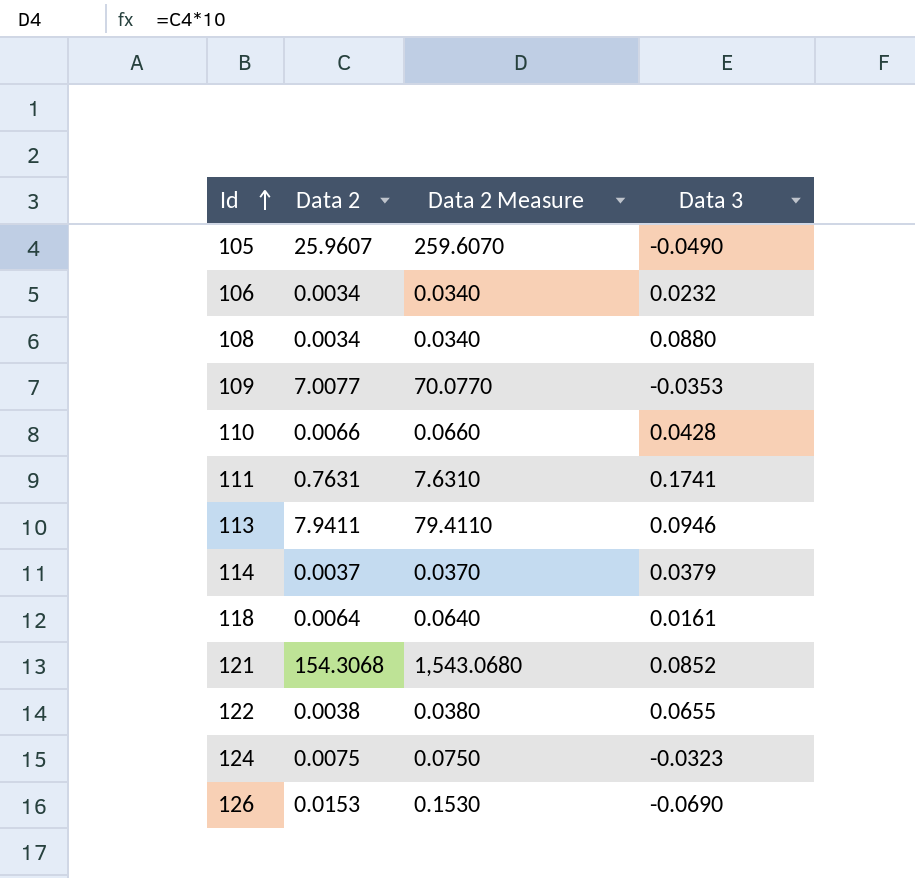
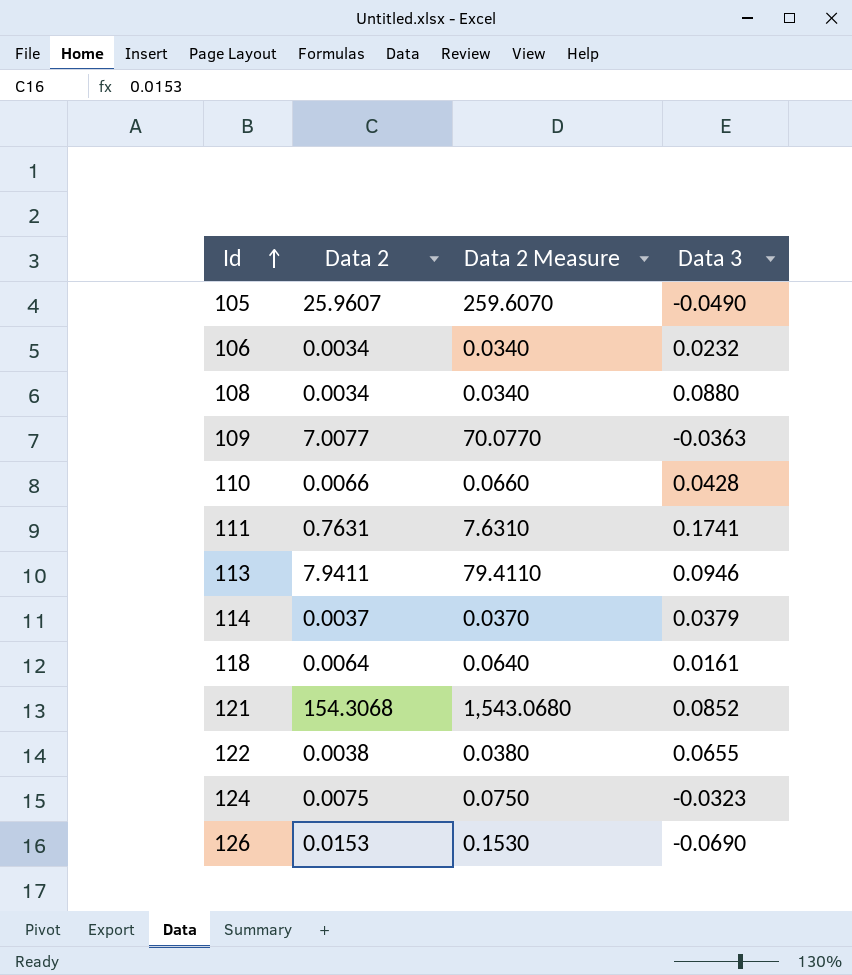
109 | Data 3: -0.0353 -> -0.0363

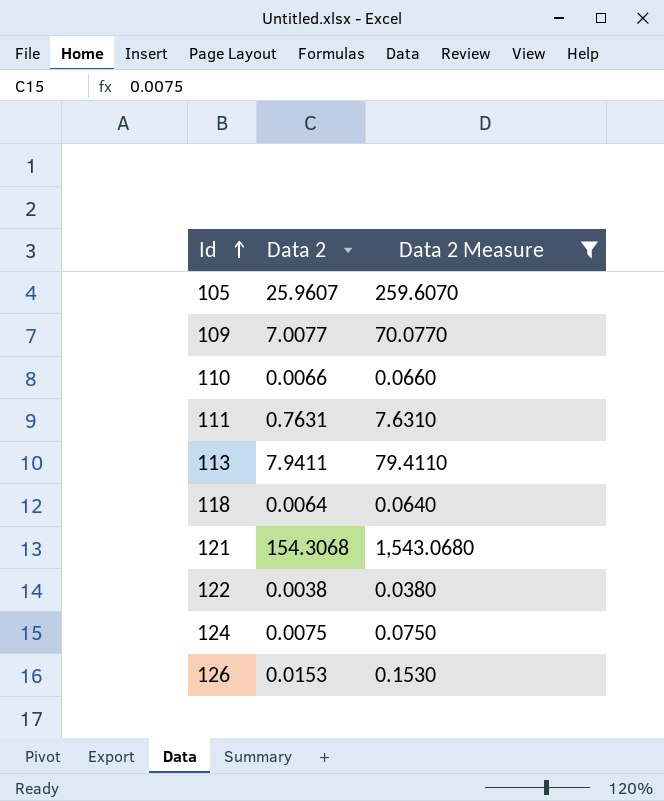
filter: none -> Data 2 Measure >= 0.0380
column Data 3 | position: 4 -> none

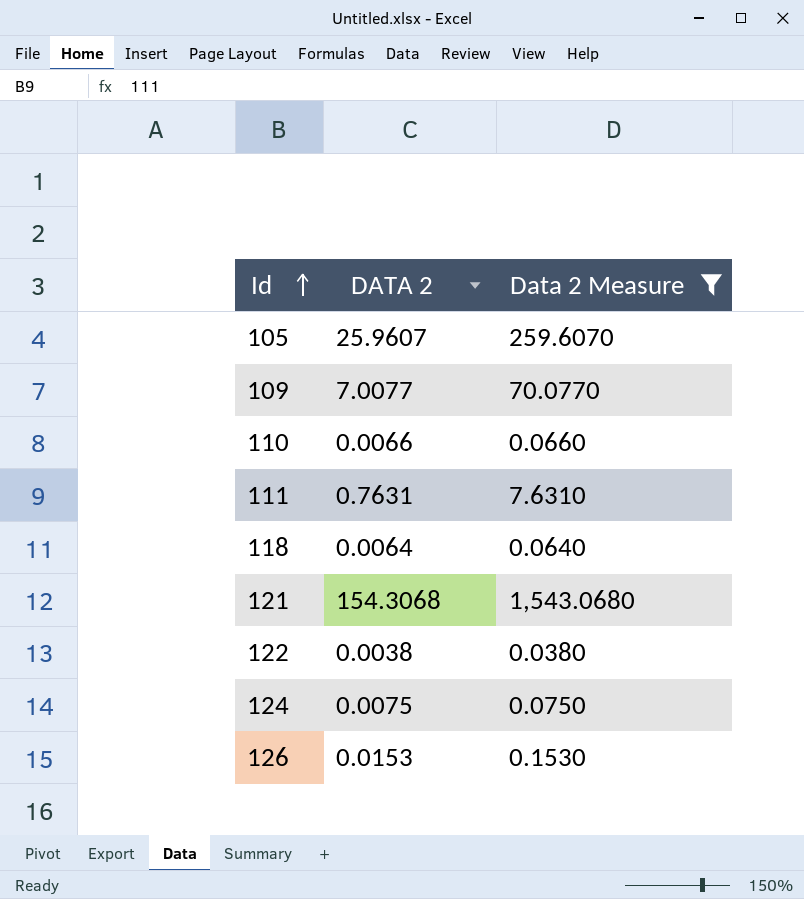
column name: Data 2 -> DATA 2
row 113: 7.9411 | 79.4110 -> none

